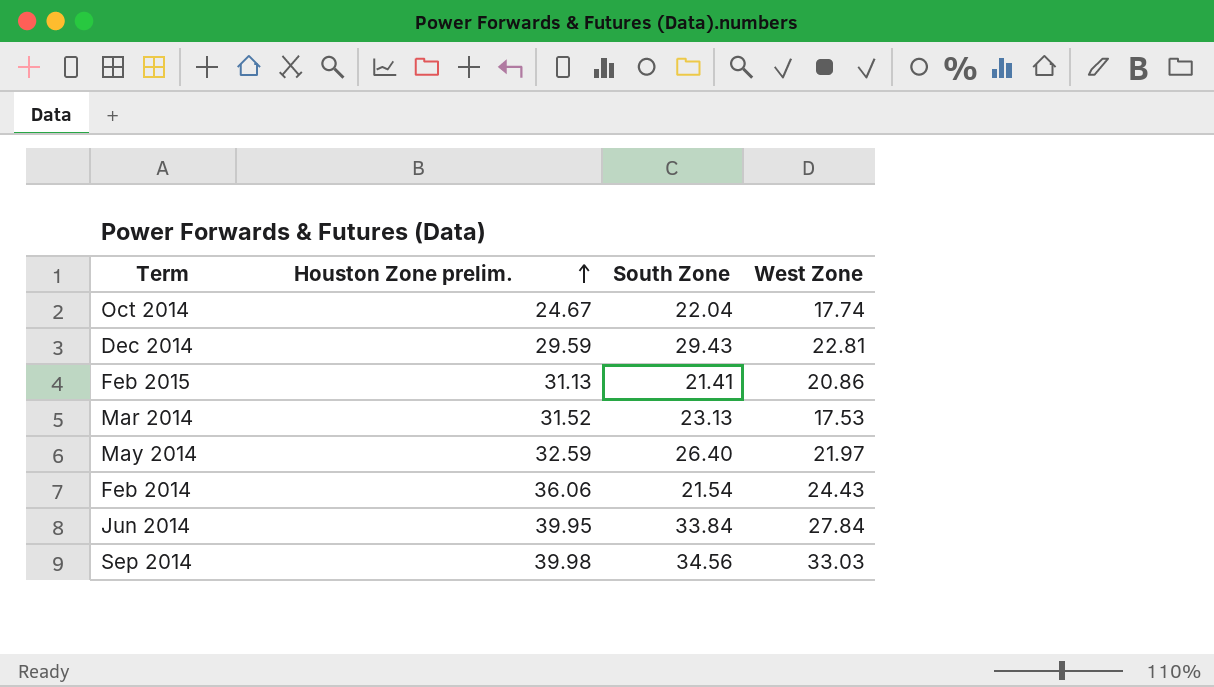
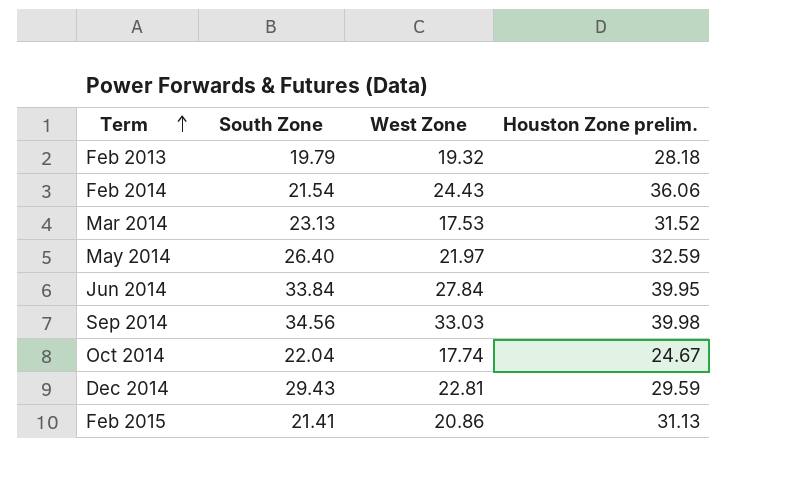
row order: Houston Zone prelim. ascending -> Term ascending
column Houston Zone prelim. | position: 2 -> 4
row Feb 2013: none -> 19.79 | 19.32 | 28.18

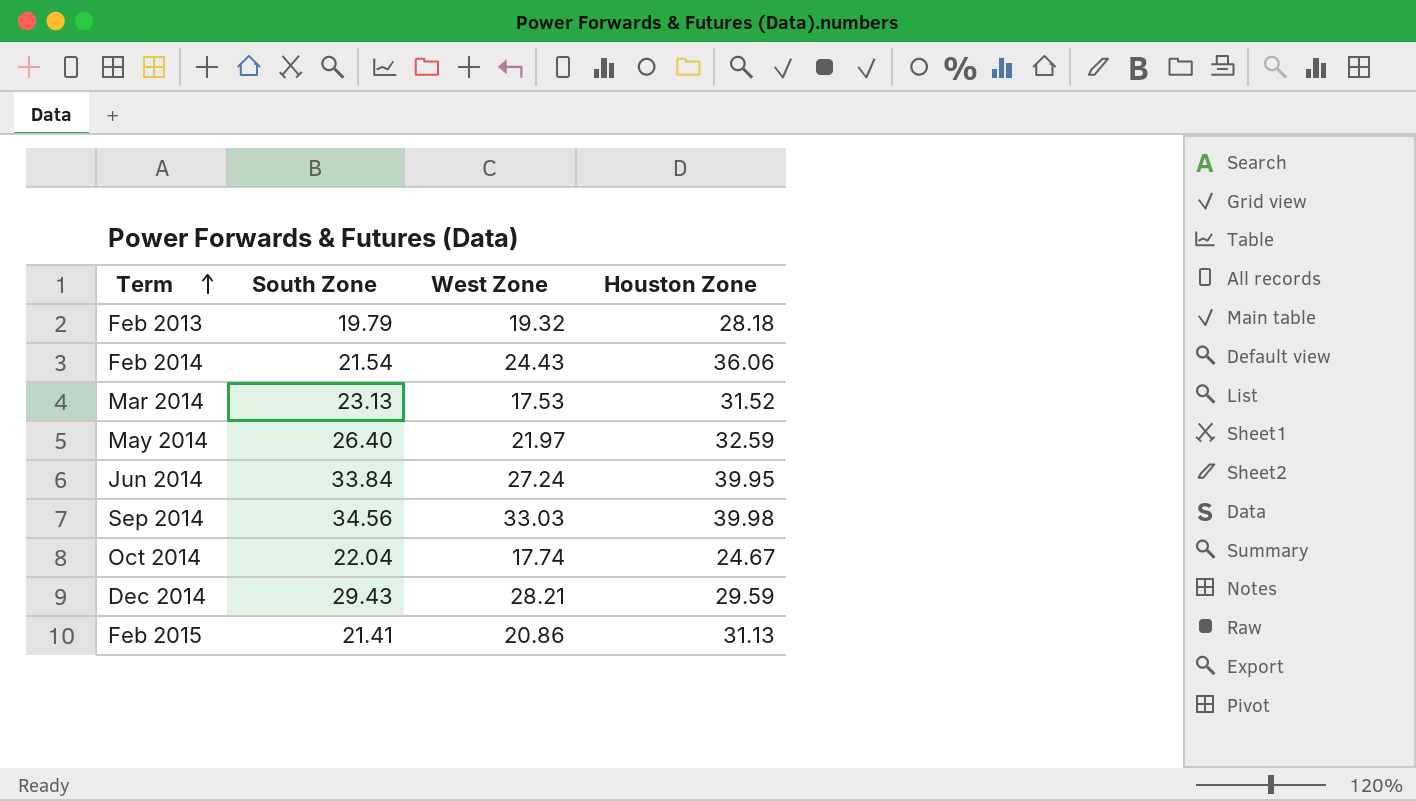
column name: Houston Zone prelim. -> Houston Zone
Jun 2014 | West Zone: 27.84 -> 27.24
Dec 2014 | West Zone: 22.81 -> 28.21

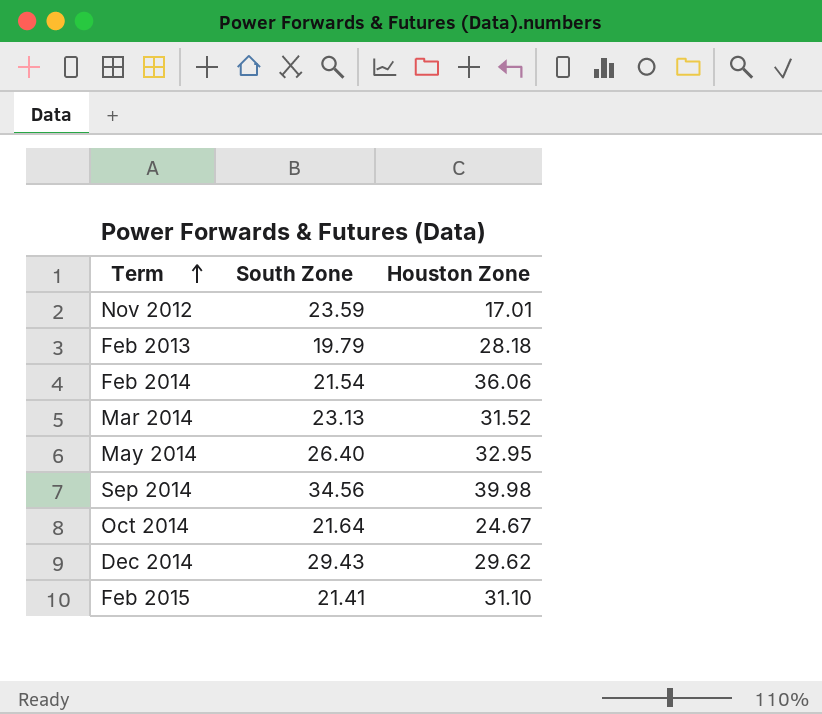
column West Zone | position: 3 -> none
row Jun 2014: 33.84 | 27.24 | 39.95 -> none
row Nov 2012: none -> 23.59 | 17.01
May 2014 | Houston Zone: 32.59 -> 32.95
Oct 2014 | South Zone: 22.04 -> 21.64
Dec 2014 | Houston Zone: 29.59 -> 29.62
Feb 2015 | Houston Zone: 31.13 -> 31.10

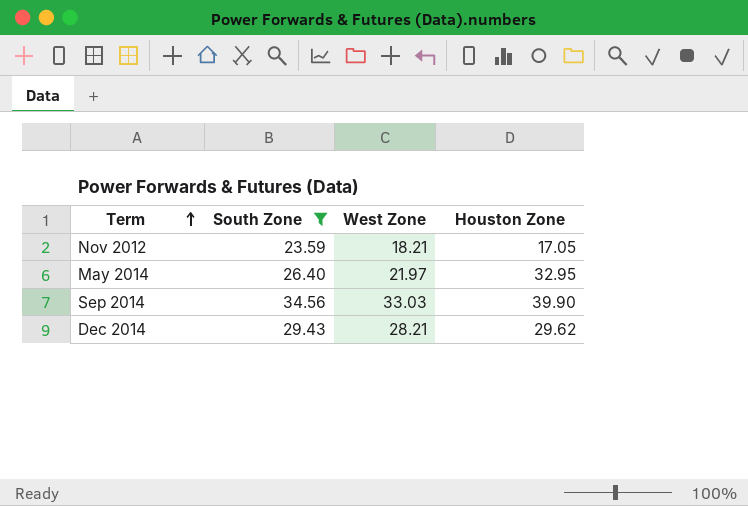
filter: none -> South Zone >= 23.59
column West Zone | position: none -> 3
Nov 2012 | Houston Zone: 17.01 -> 17.05
Sep 2014 | Houston Zone: 39.98 -> 39.90

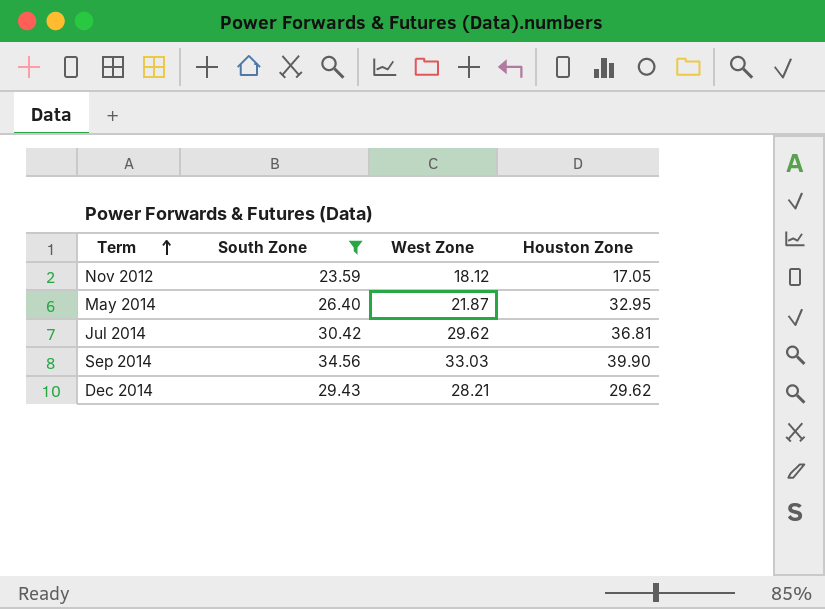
Nov 2012 | West Zone: 18.21 -> 18.12
May 2014 | West Zone: 21.97 -> 21.87
row Jul 2014: none -> 30.42 | 29.62 | 36.81

